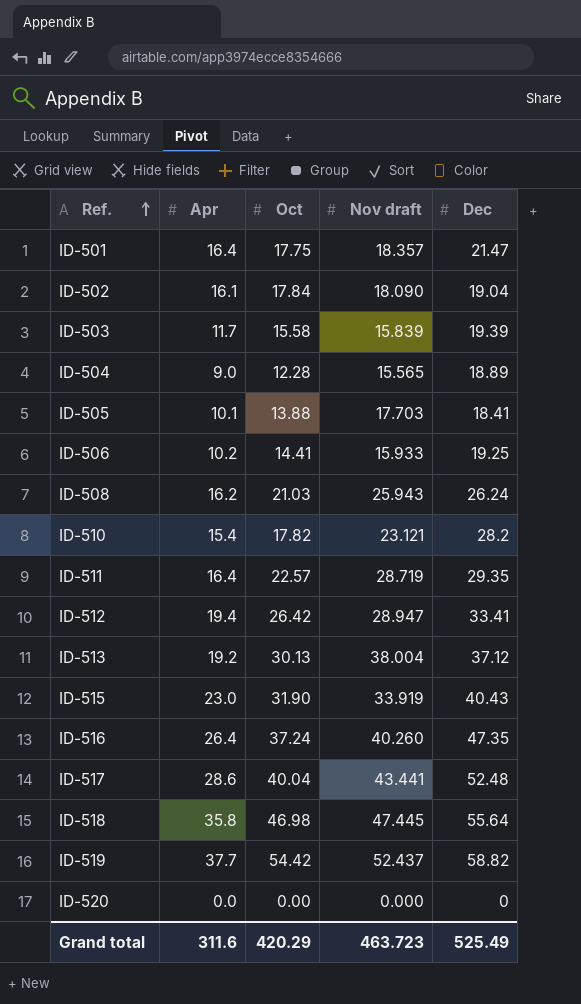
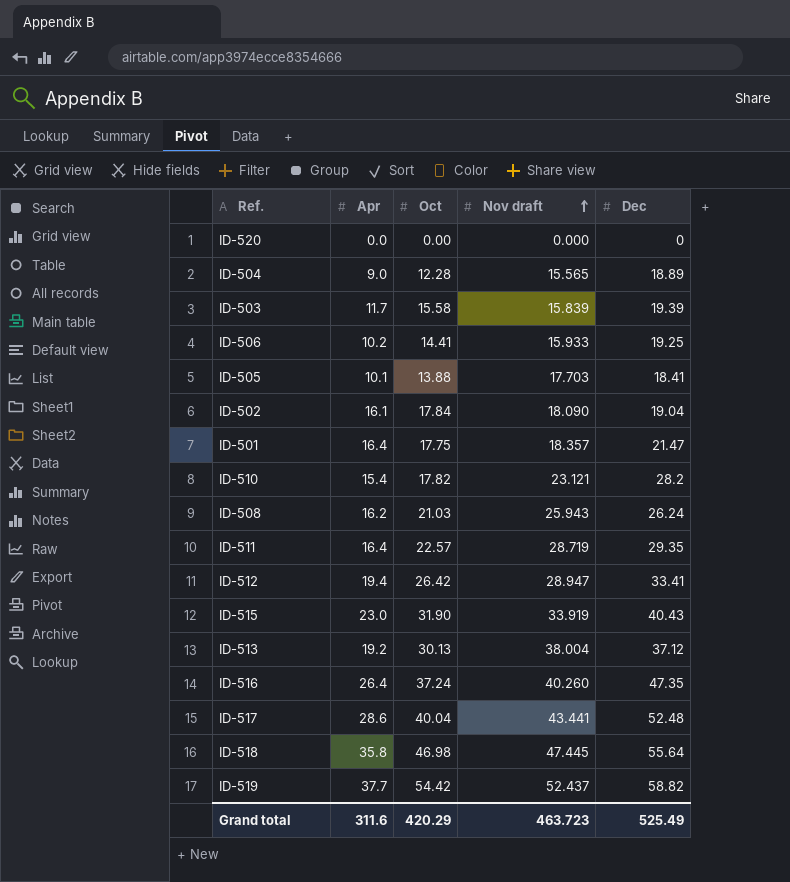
row order: Ref. ascending -> Nov draft ascending

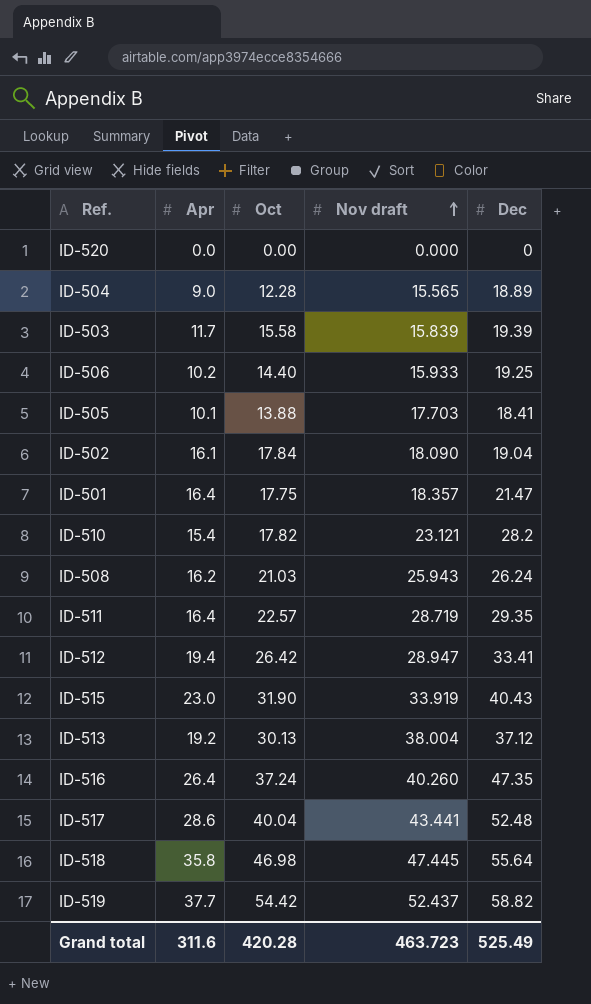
ID-506 | Oct: 14.41 -> 14.40
Grand total | Oct: 420.29 -> 420.28

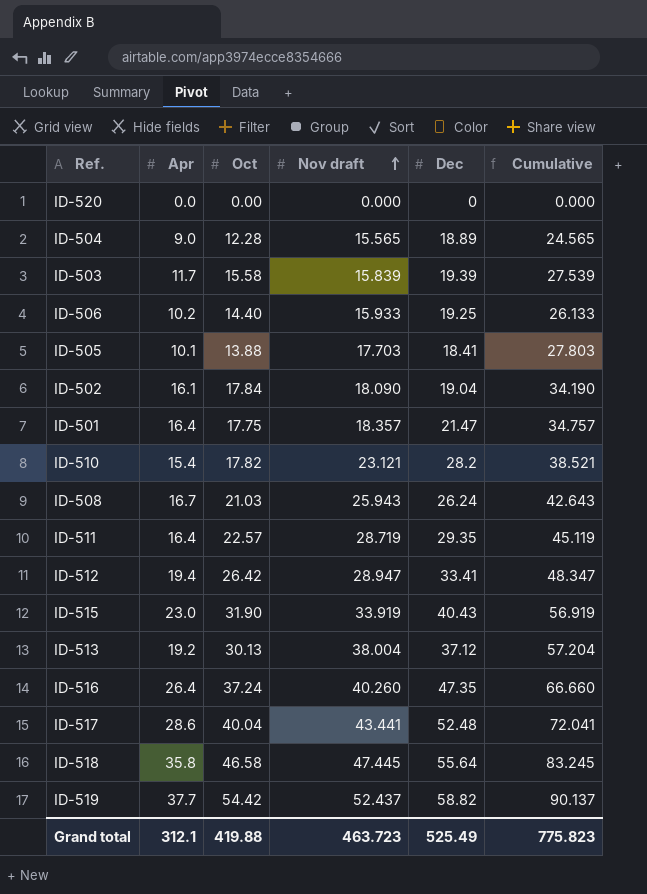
column Cumulative | formula: none -> [Apr] + [Nov draft]
ID-508 | Apr: 16.2 -> 16.7
ID-518 | Oct: 46.98 -> 46.58
Grand total | Apr: 311.6 -> 312.1
Grand total | Oct: 420.28 -> 419.88

